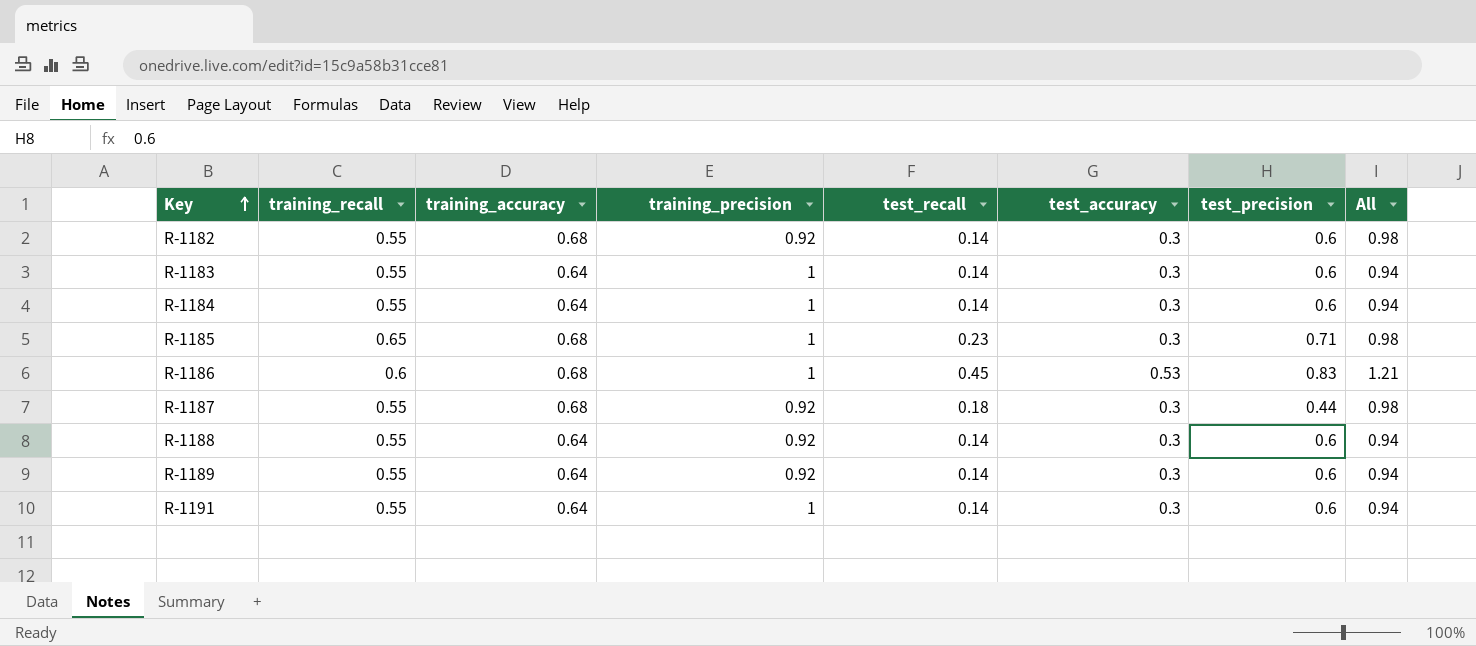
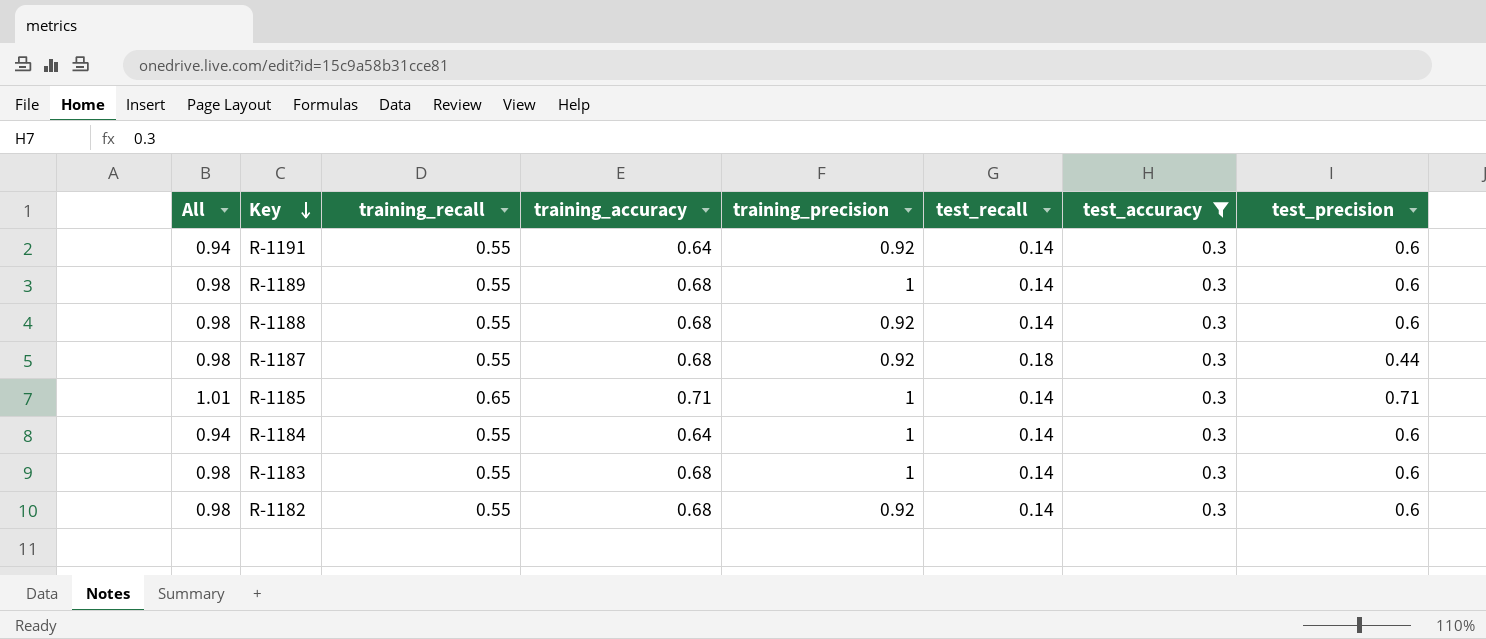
filter: none -> test_accuracy = 0.3
row order: Key ascending -> Key descending
column All | position: 8 -> 1
R-1191 | training_precision: 1 -> 0.92
R-1189 | All: 0.94 -> 0.98
R-1189 | training_accuracy: 0.64 -> 0.68
R-1189 | training_precision: 0.92 -> 1
R-1188 | All: 0.94 -> 0.98
R-1188 | training_accuracy: 0.64 -> 0.68
R-1185 | All: 0.98 -> 1.01
R-1185 | training_accuracy: 0.68 -> 0.71
R-1185 | test_recall: 0.23 -> 0.14
R-1183 | All: 0.94 -> 0.98
R-1183 | training_accuracy: 0.64 -> 0.68

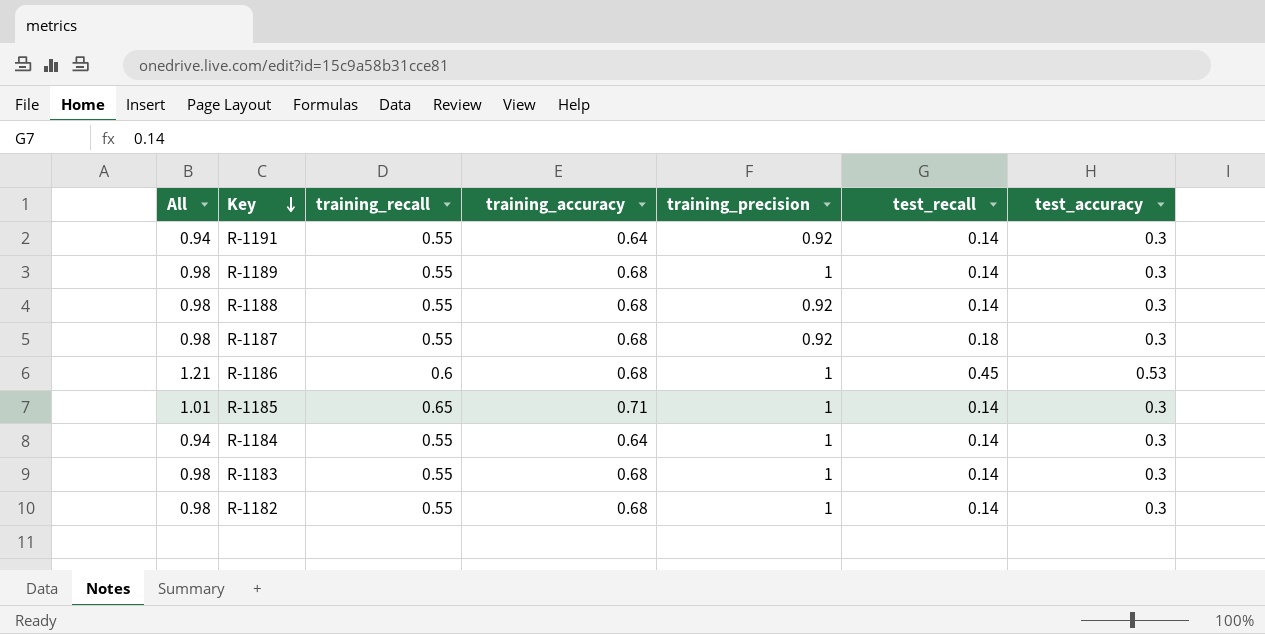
filter: test_accuracy = 0.3 -> none
column test_precision | position: 8 -> none
R-1182 | training_precision: 0.92 -> 1

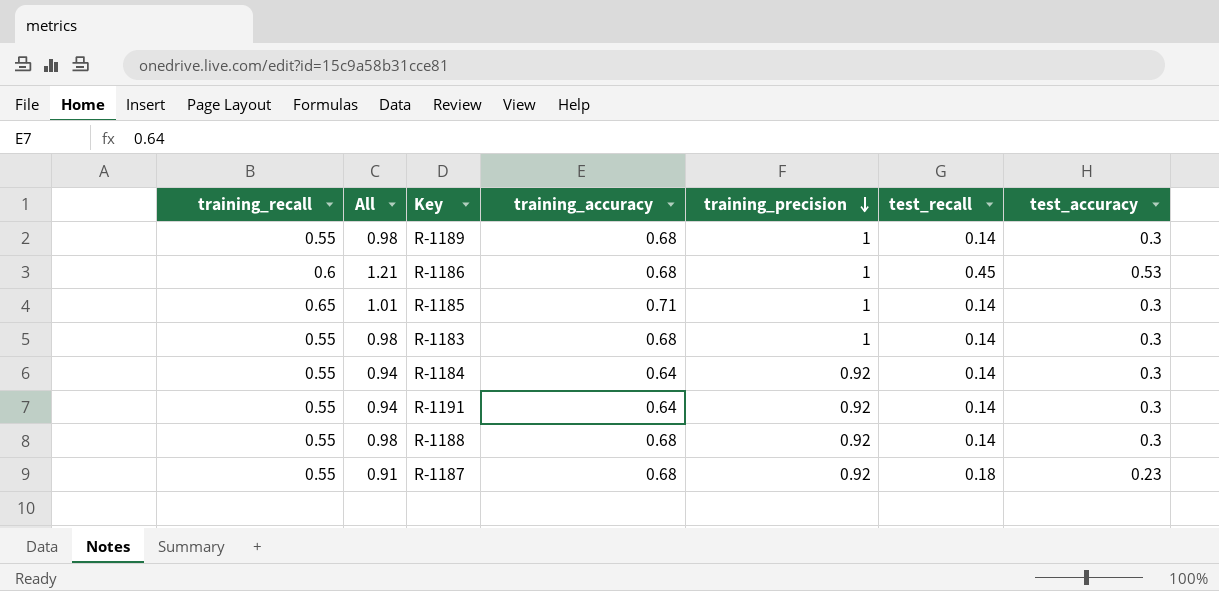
row order: Key descending -> training_precision descending
column training_recall | position: 3 -> 1
row R-1182: 0.98 | 0.55 | 0.68 | 1 | 0.14 | 0.3 -> none
R-1184 | training_precision: 1 -> 0.92
R-1187 | All: 0.98 -> 0.91
R-1187 | test_accuracy: 0.3 -> 0.23

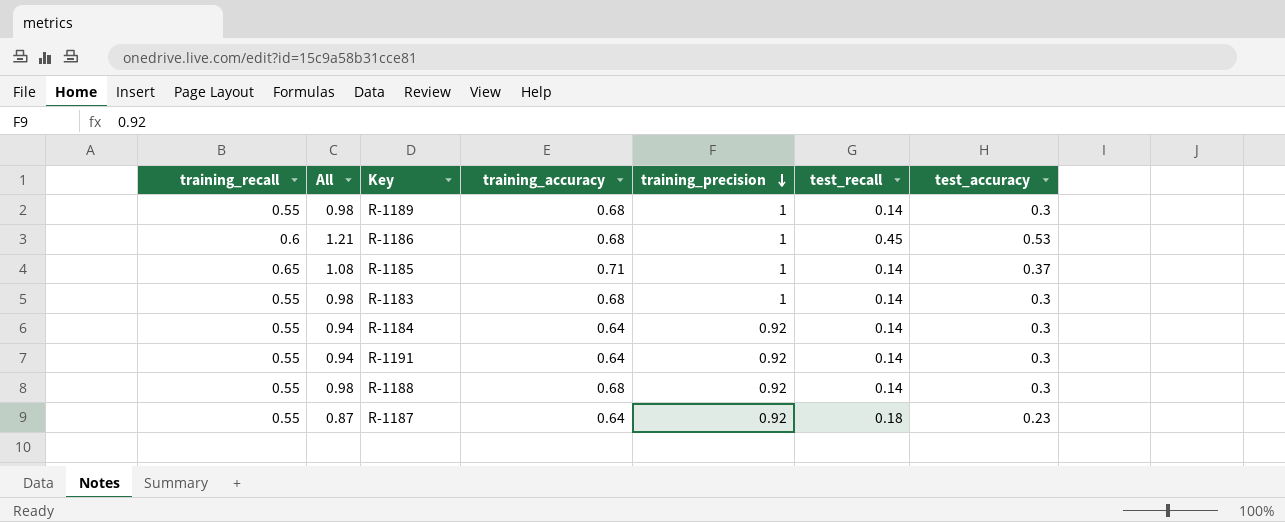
R-1185 | All: 1.01 -> 1.08
R-1185 | test_accuracy: 0.3 -> 0.37
R-1187 | All: 0.91 -> 0.87
R-1187 | training_accuracy: 0.68 -> 0.64

